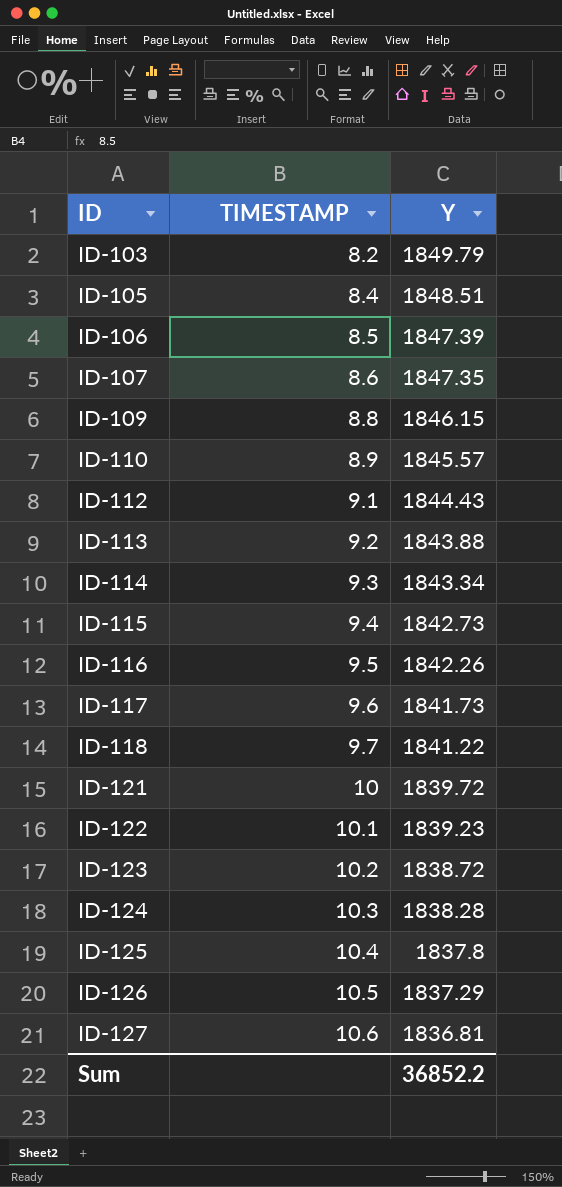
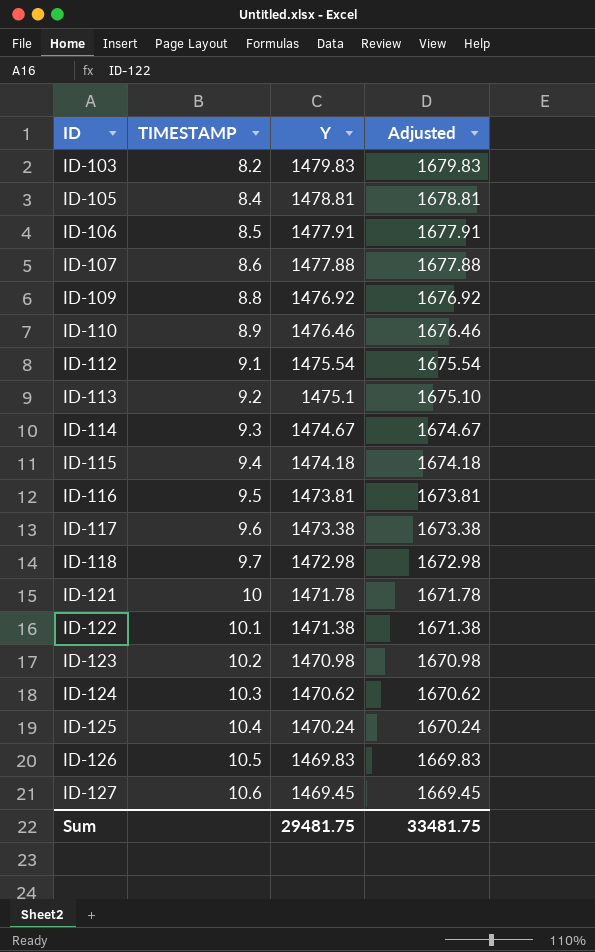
column Adjusted | formula: none -> [Y] + 200
ID-103 | Y: 1849.79 -> 1479.83
ID-105 | Y: 1848.51 -> 1478.81
ID-106 | Y: 1847.39 -> 1477.91
ID-107 | Y: 1847.35 -> 1477.88
ID-109 | Y: 1846.15 -> 1476.92
ID-110 | Y: 1845.57 -> 1476.46
ID-112 | Y: 1844.43 -> 1475.54
ID-113 | Y: 1843.88 -> 1475.1
ID-114 | Y: 1843.34 -> 1474.67
ID-115 | Y: 1842.73 -> 1474.18
ID-116 | Y: 1842.26 -> 1473.81
ID-117 | Y: 1841.73 -> 1473.38
ID-118 | Y: 1841.22 -> 1472.98
ID-121 | Y: 1839.72 -> 1471.78
ID-122 | Y: 1839.23 -> 1471.38
ID-123 | Y: 1838.72 -> 1470.98
ID-124 | Y: 1838.28 -> 1470.62
ID-125 | Y: 1837.8 -> 1470.24
ID-126 | Y: 1837.29 -> 1469.83
ID-127 | Y: 1836.81 -> 1469.45
Sum | Y: 36852.2 -> 29481.75

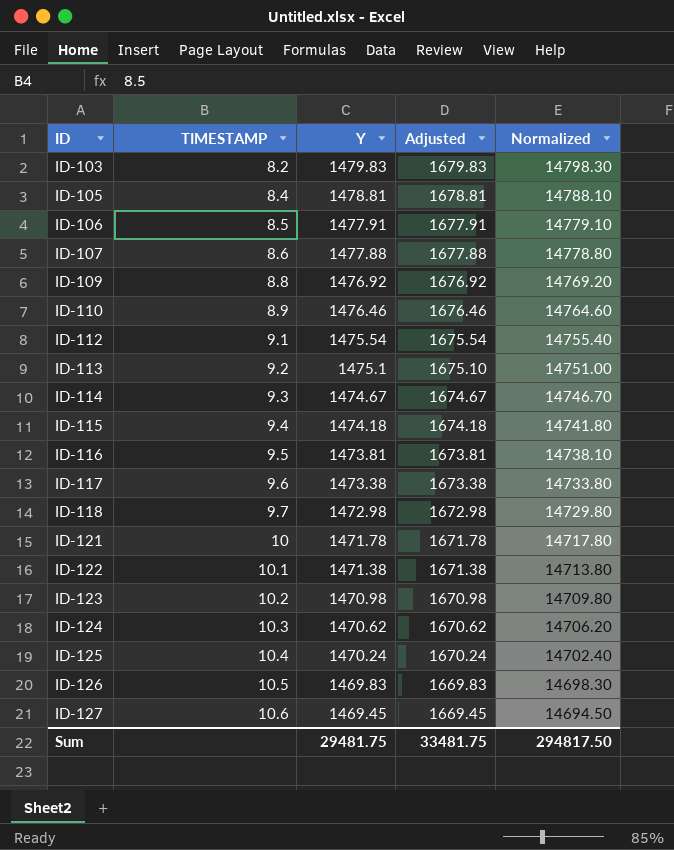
column Normalized | formula: none -> [Y] * 10

